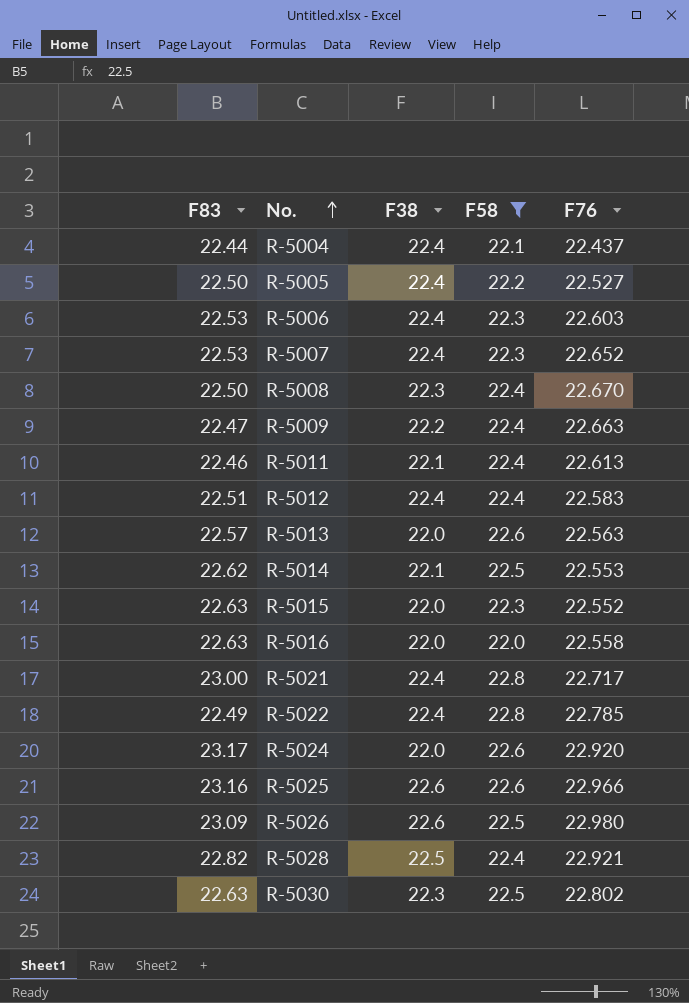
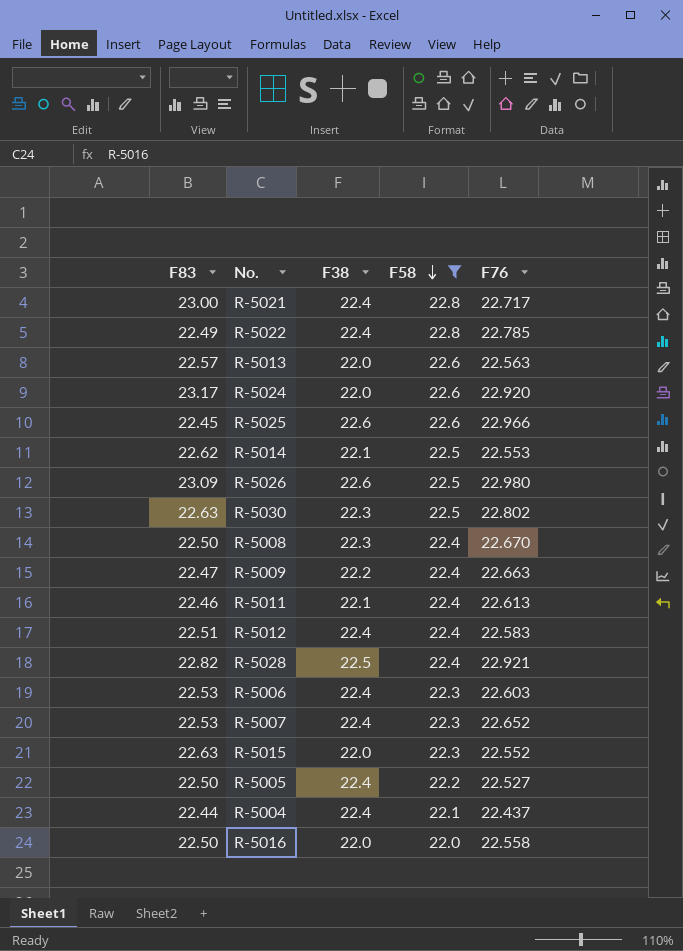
row order: No. ascending -> F58 descending
R-5025 | F83: 23.16 -> 22.45
R-5016 | F83: 22.63 -> 22.50

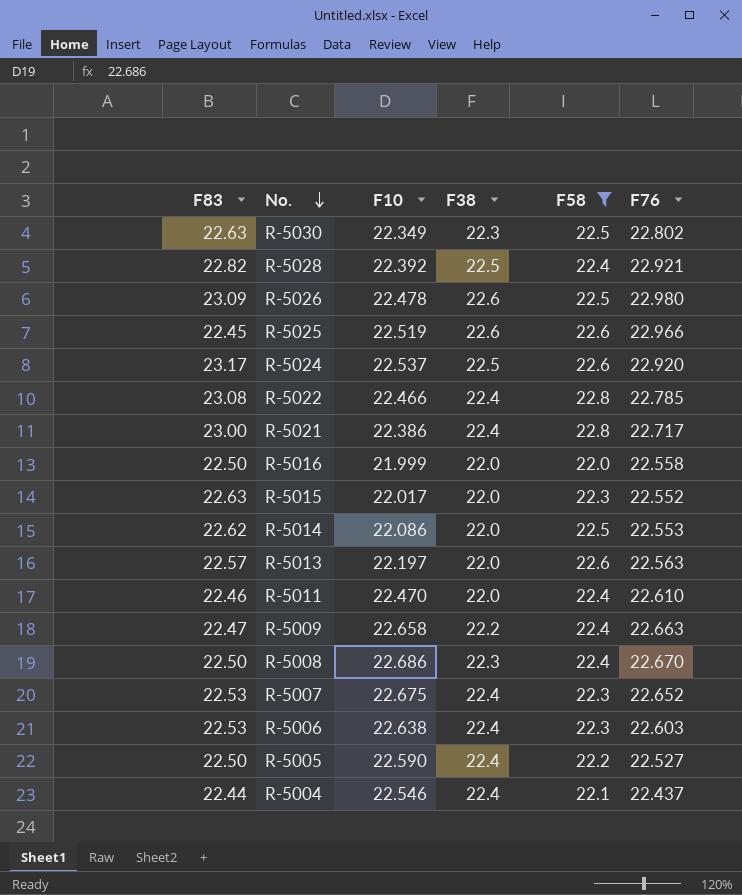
row order: F58 descending -> No. descending
column F10 | position: none -> 3
row R-5012: 22.51 | 22.4 | 22.4 | 22.583 -> none
R-5024 | F38: 22.0 -> 22.5
R-5022 | F83: 22.49 -> 23.08
R-5014 | F38: 22.1 -> 22.0
R-5011 | F38: 22.1 -> 22.0
R-5011 | F76: 22.613 -> 22.610

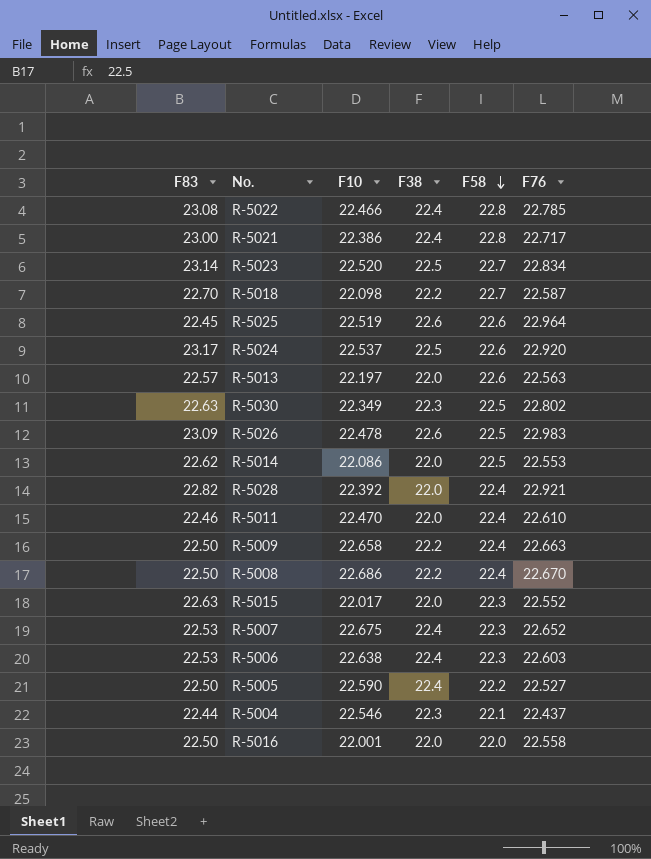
filter: F58 != 22.7 -> none
row order: No. descending -> F58 descending
R-5025 | F76: 22.966 -> 22.964
R-5026 | F76: 22.980 -> 22.983
R-5028 | F38: 22.5 -> 22.0
R-5009 | F83: 22.47 -> 22.50
R-5008 | F38: 22.3 -> 22.2
R-5004 | F38: 22.4 -> 22.3
R-5016 | F10: 21.999 -> 22.001

